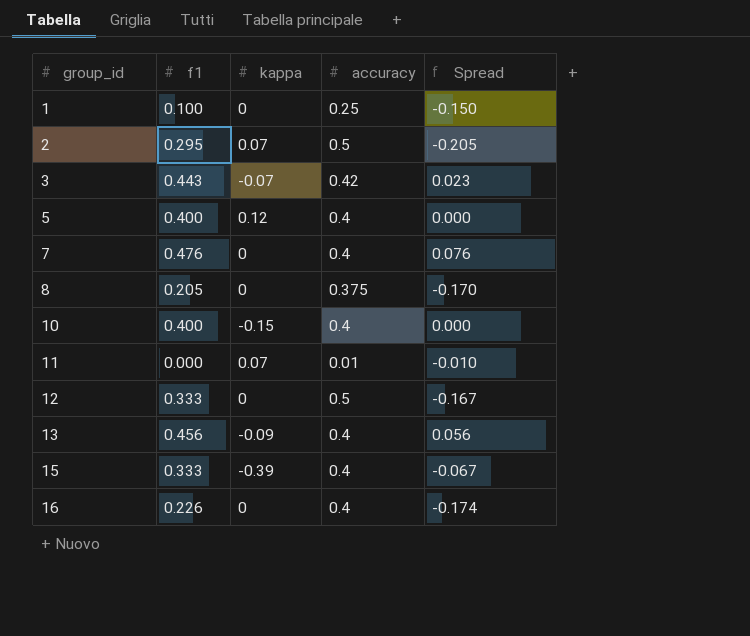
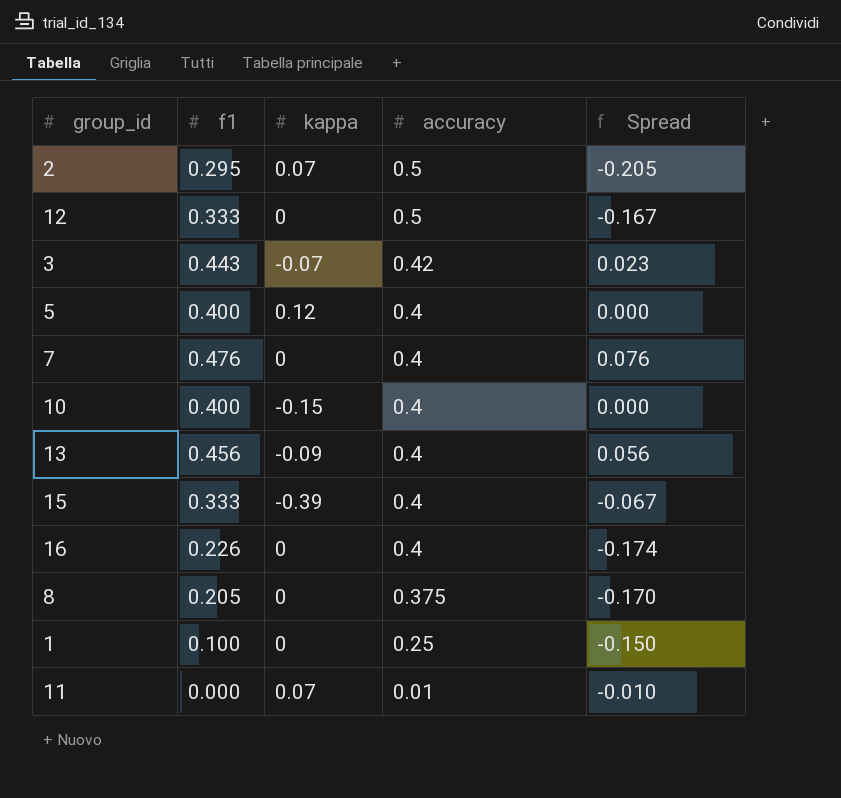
row order: group_id ascending -> accuracy descending

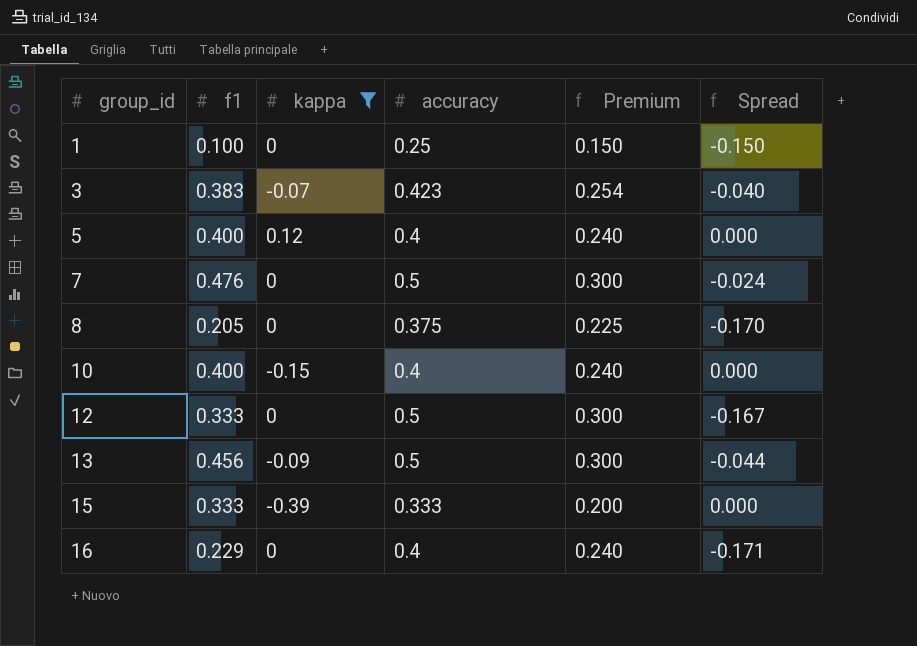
filter: none -> kappa != 0.07
row order: accuracy descending -> group_id ascending
column Premium | formula: none -> [accuracy] * 0.6
3 | f1: 0.443 -> 0.383
3 | accuracy: 0.42 -> 0.423
3 | Spread: 0.023 -> -0.040
7 | accuracy: 0.4 -> 0.5
7 | Spread: 0.076 -> -0.024
13 | accuracy: 0.4 -> 0.5
13 | Spread: 0.056 -> -0.044
15 | accuracy: 0.4 -> 0.333
15 | Spread: -0.067 -> 0.000
16 | f1: 0.226 -> 0.229
16 | Spread: -0.174 -> -0.171

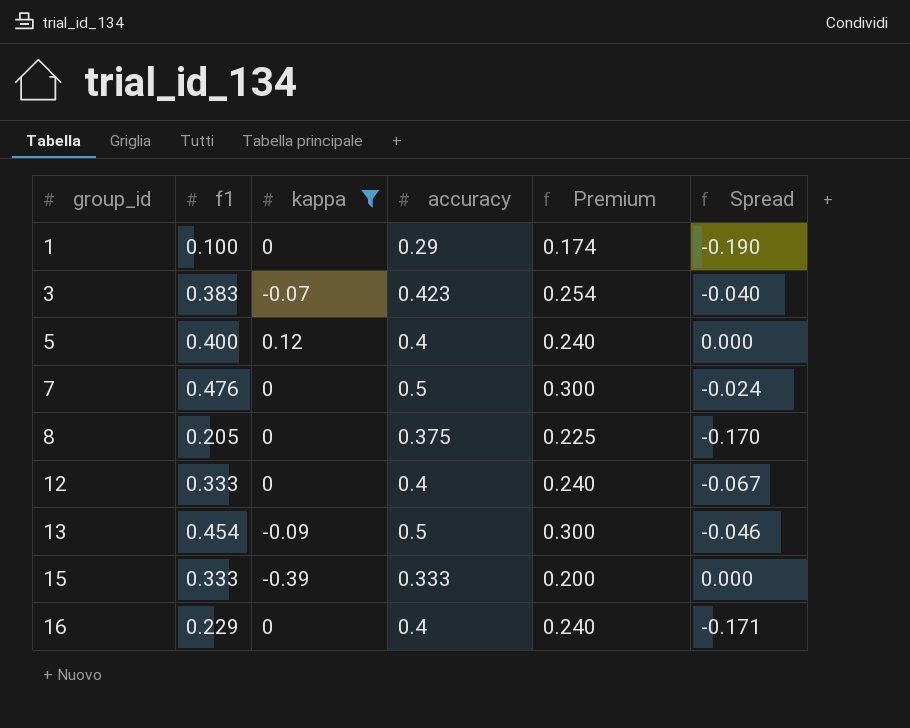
row 10: 0.400 | -0.15 | 0.4 | 0.240 | 0.000 -> none
1 | accuracy: 0.25 -> 0.29
1 | Premium: 0.150 -> 0.174
1 | Spread: -0.150 -> -0.190
12 | accuracy: 0.5 -> 0.4
12 | Premium: 0.300 -> 0.240
12 | Spread: -0.167 -> -0.067
13 | f1: 0.456 -> 0.454
13 | Spread: -0.044 -> -0.046

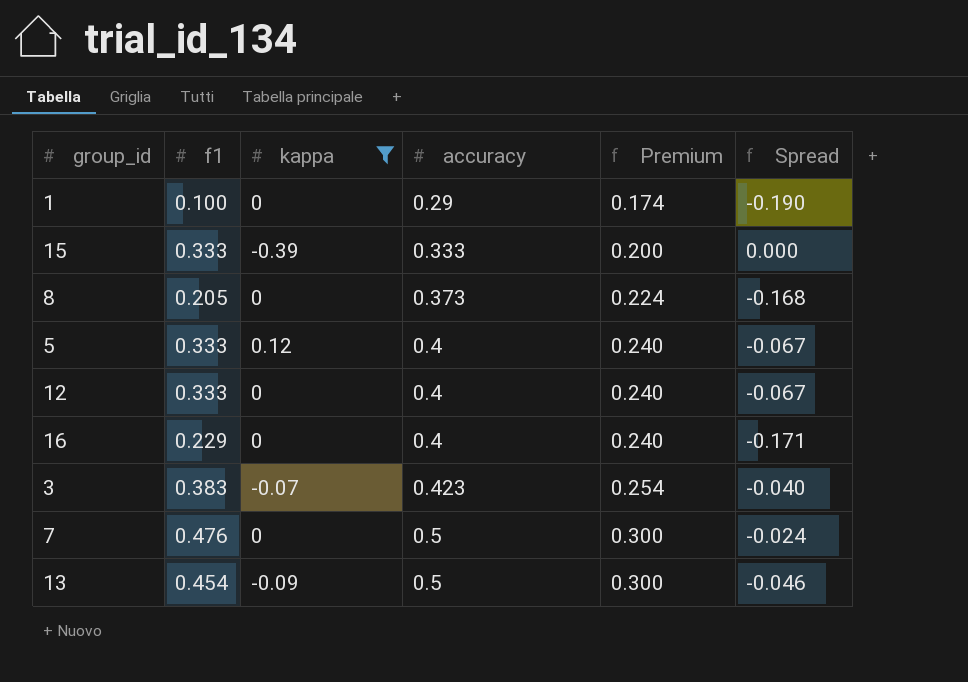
row order: group_id ascending -> accuracy ascending
8 | accuracy: 0.375 -> 0.373
8 | Premium: 0.225 -> 0.224
8 | Spread: -0.170 -> -0.168
5 | f1: 0.400 -> 0.333
5 | Spread: 0.000 -> -0.067

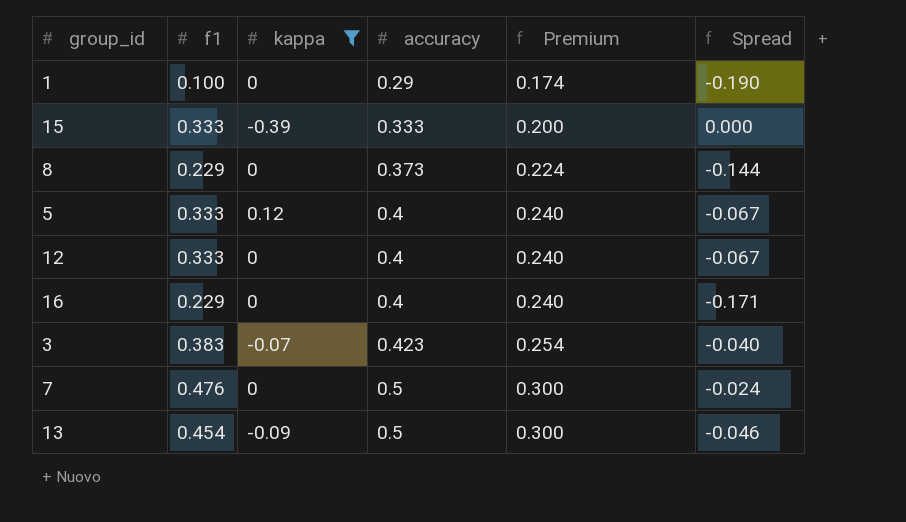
8 | f1: 0.205 -> 0.229
8 | Spread: -0.168 -> -0.144

